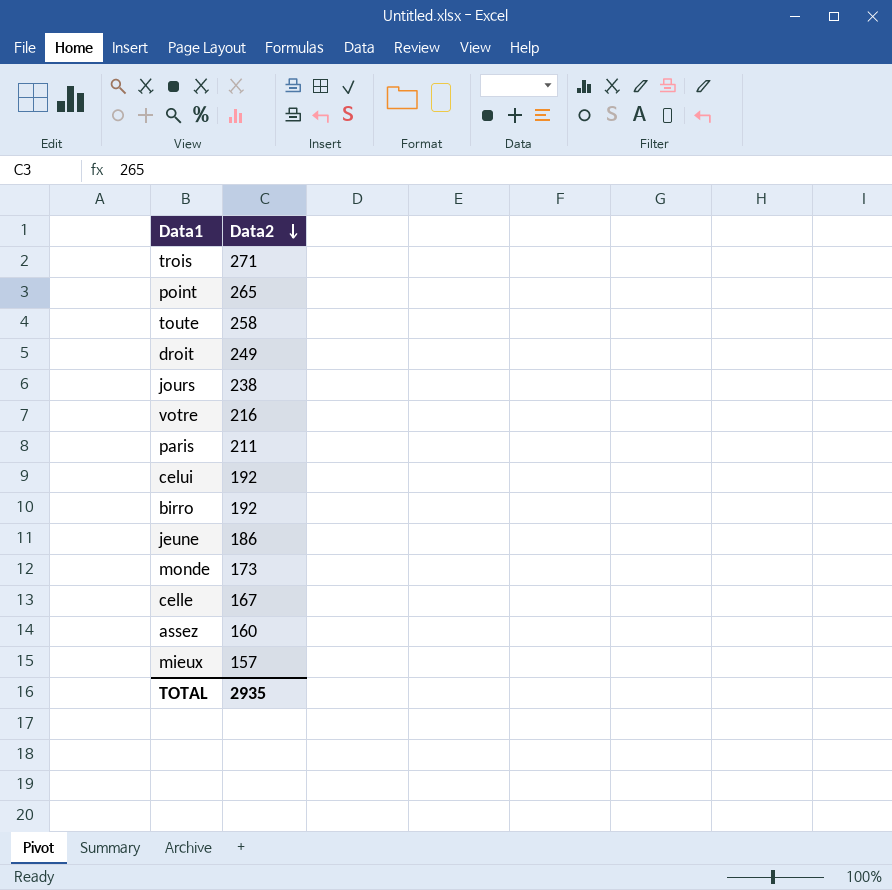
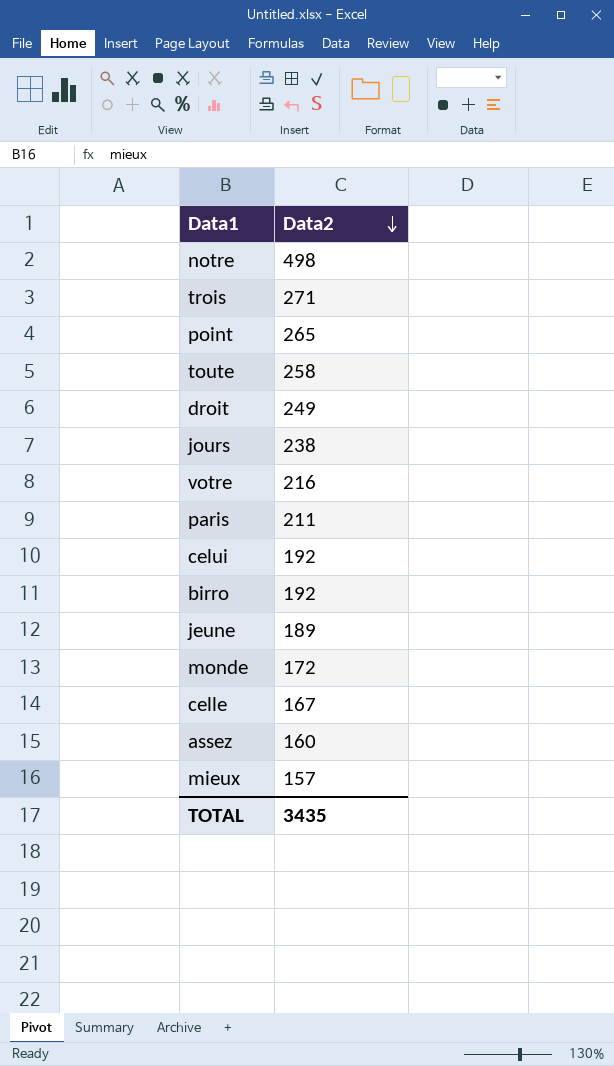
row notre: none -> 498
jeune | Data2: 186 -> 189
monde | Data2: 173 -> 172
TOTAL | Data2: 2935 -> 3435

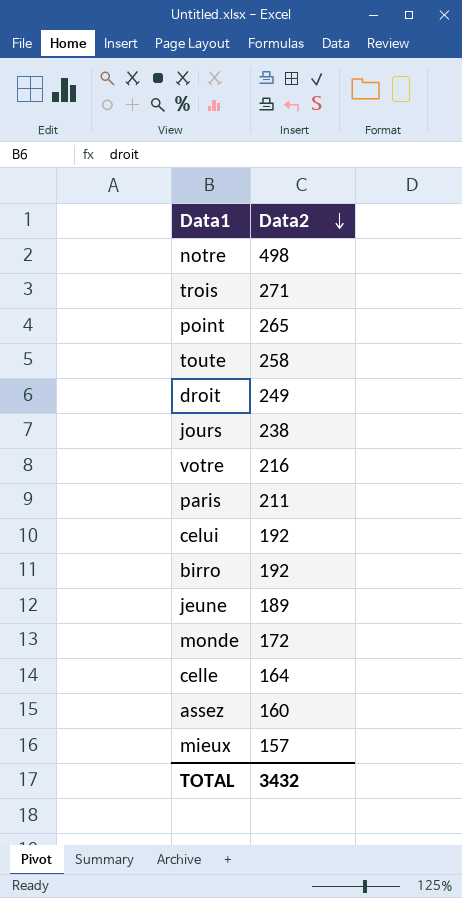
celle | Data2: 167 -> 164
TOTAL | Data2: 3435 -> 3432

